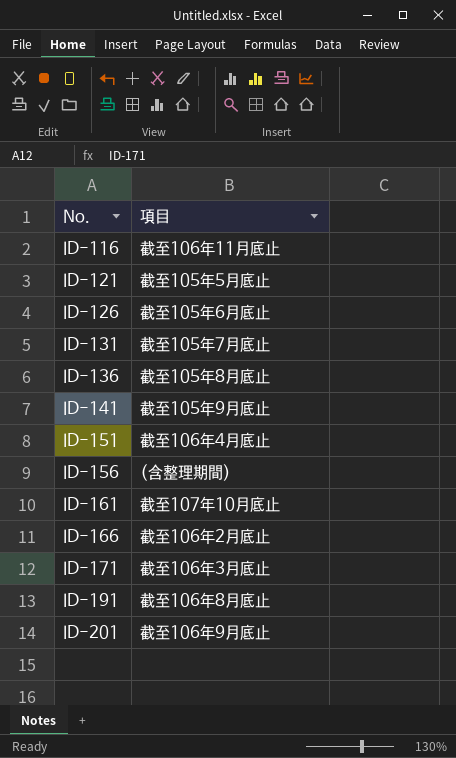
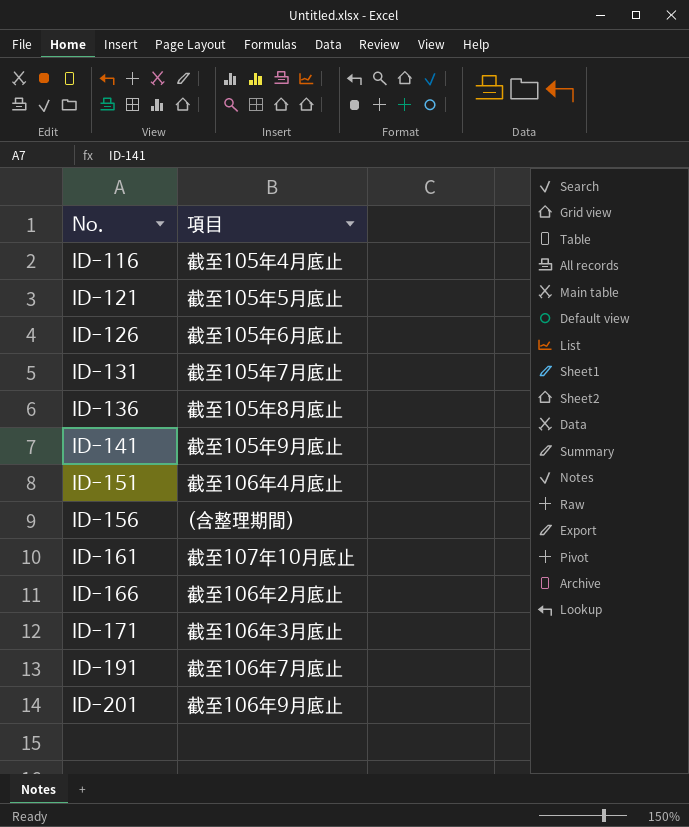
ID-116 | 項目: 截至106年11月底止 -> 截至105年4月底止
ID-191 | 項目: 截至106年8月底止 -> 截至106年7月底止

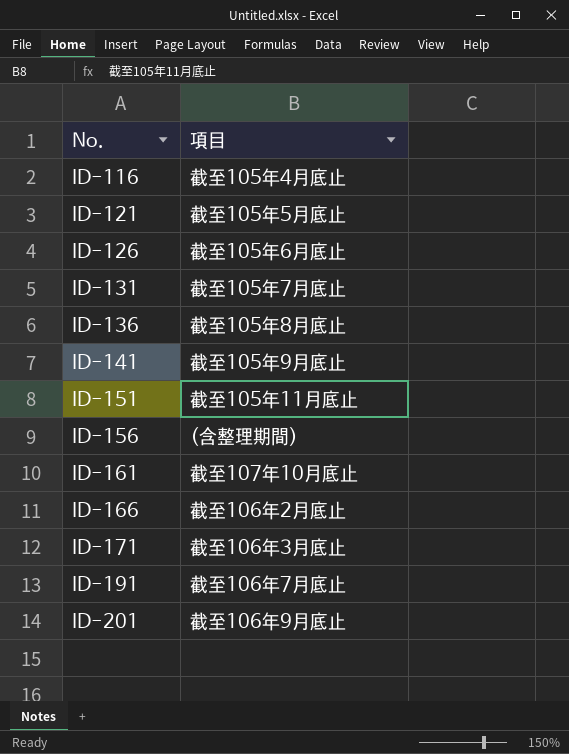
ID-151 | 項目: 截至106年4月底止 -> 截至105年11月底止

